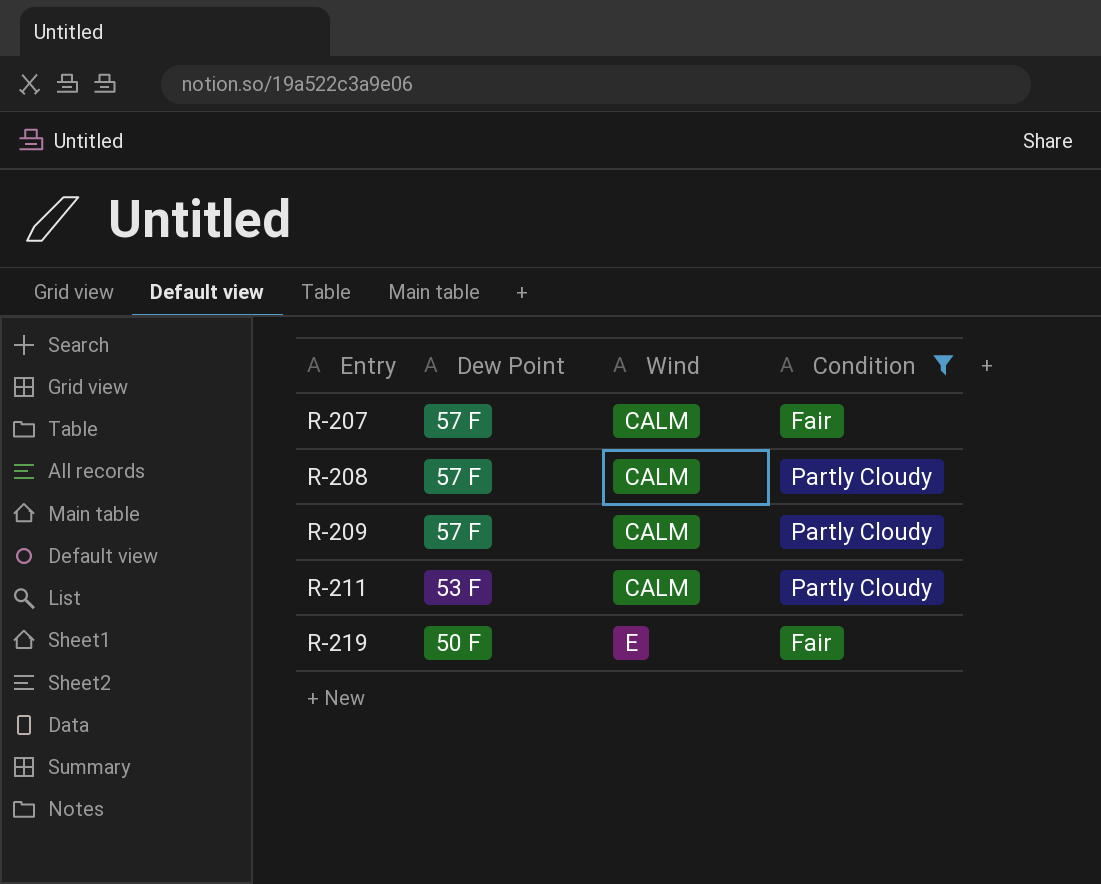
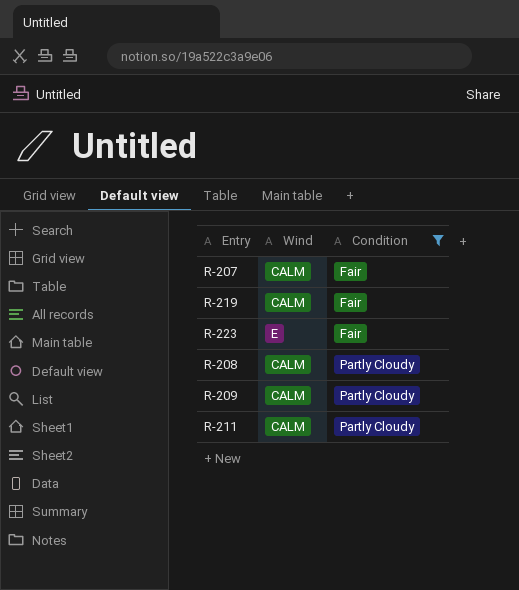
row order: Entry ascending -> Condition ascending
column Dew Point | position: 2 -> none
R-219 | Wind: E -> CALM
row R-223: none -> E | Fair

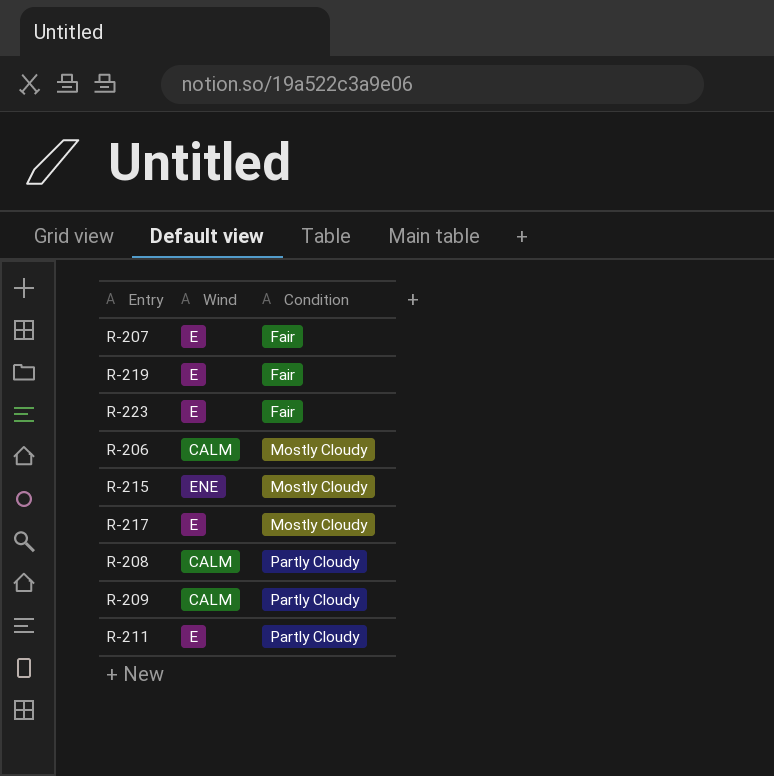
filter: Condition != Mostly Cloudy -> none
R-207 | Wind: CALM -> E
R-219 | Wind: CALM -> E
R-211 | Wind: CALM -> E

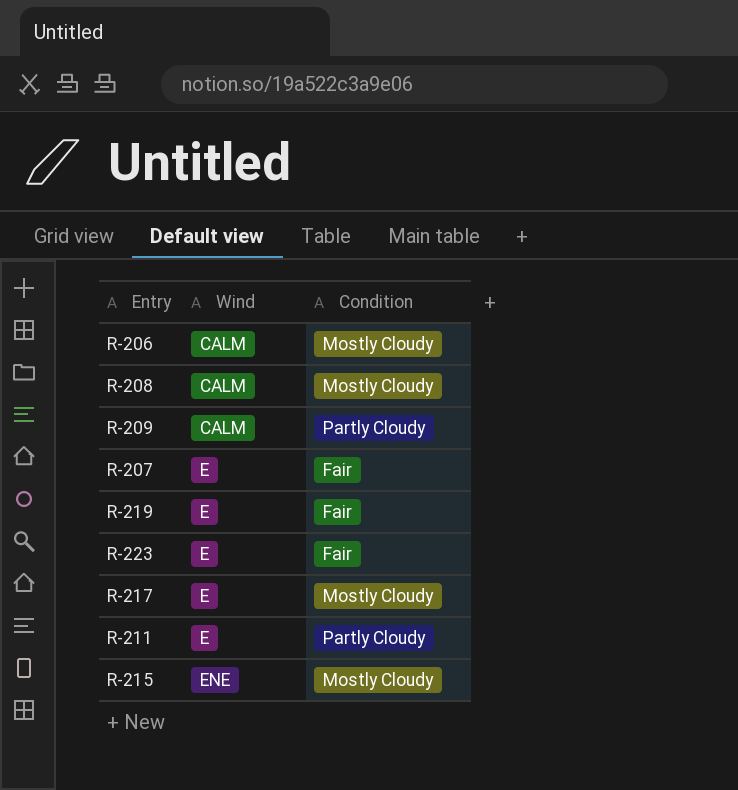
row order: Condition ascending -> Wind ascending
R-208 | Condition: Partly Cloudy -> Mostly Cloudy

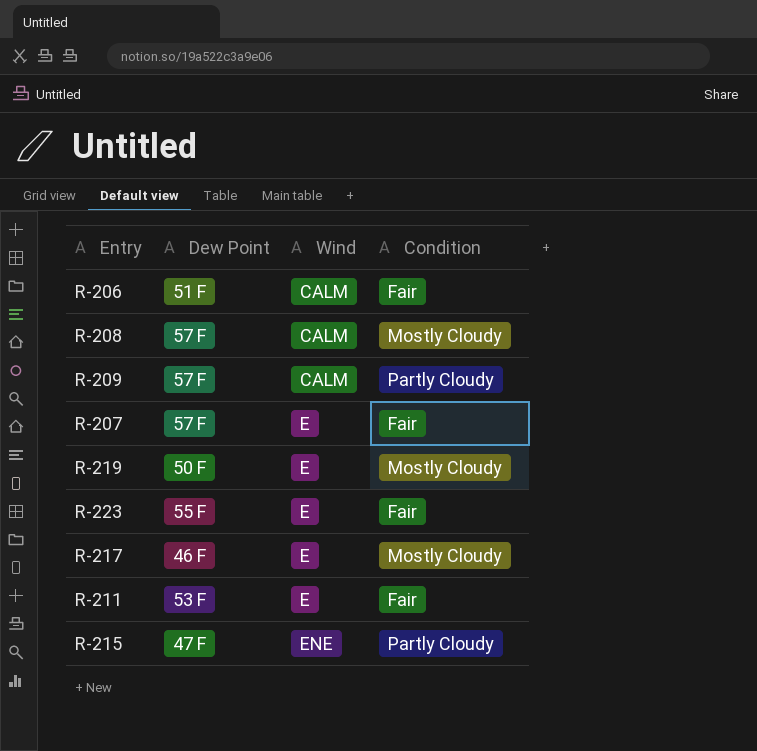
column Dew Point | position: none -> 2
R-206 | Condition: Mostly Cloudy -> Fair
R-219 | Condition: Fair -> Mostly Cloudy
R-211 | Condition: Partly Cloudy -> Fair
R-215 | Condition: Mostly Cloudy -> Partly Cloudy

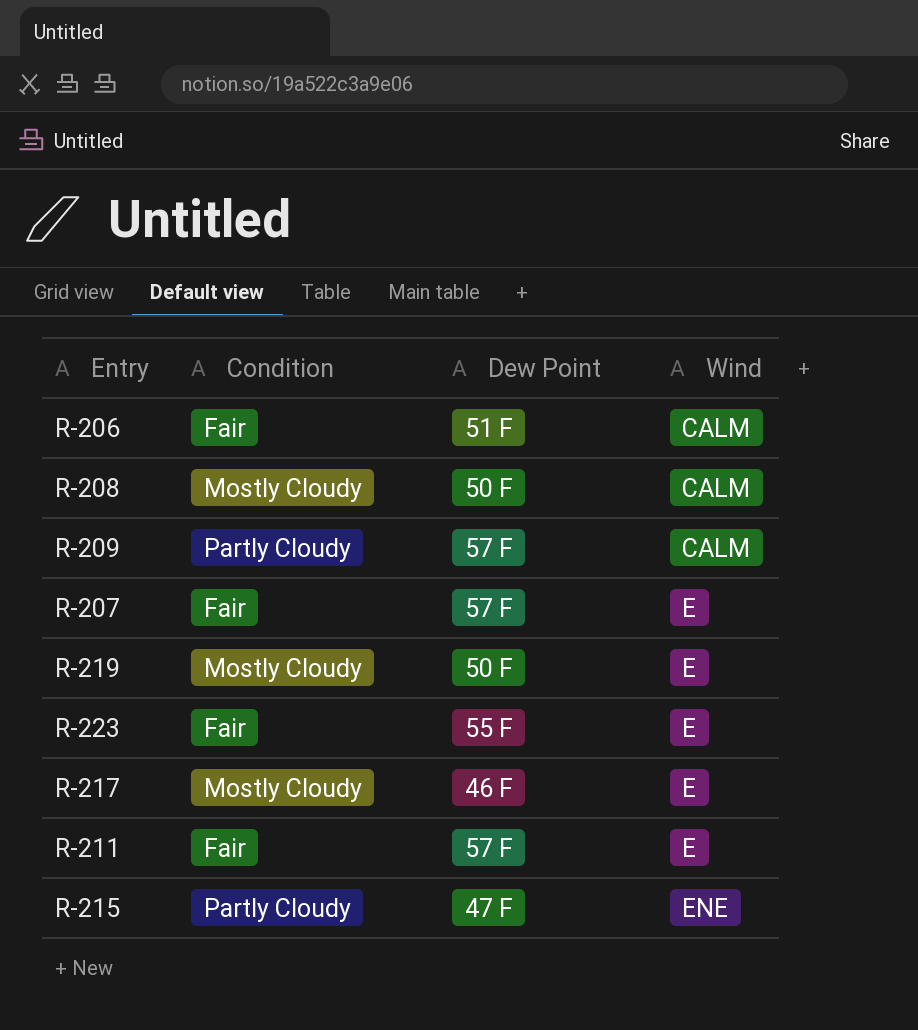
column Condition | position: 4 -> 2
R-208 | Dew Point: 57 F -> 50 F
R-211 | Dew Point: 53 F -> 57 F

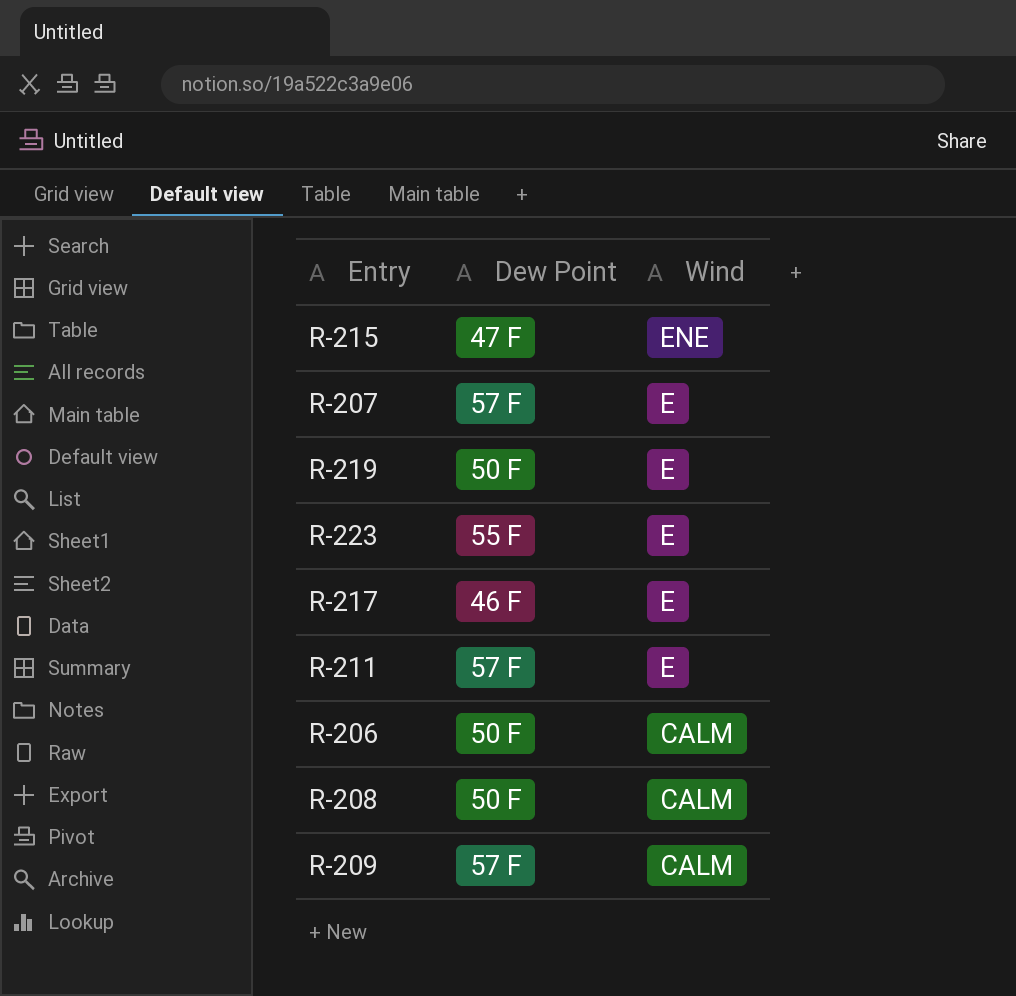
row order: Wind ascending -> Wind descending
column Condition | position: 2 -> none
R-206 | Dew Point: 51 F -> 50 F

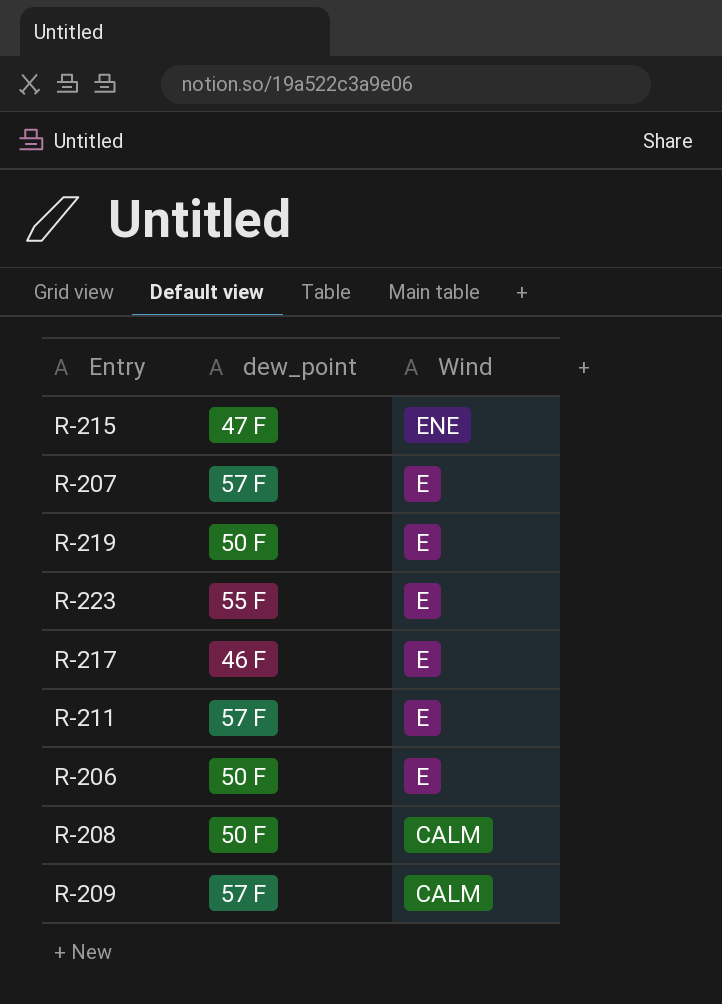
column name: Dew Point -> dew_point
R-206 | Wind: CALM -> E

